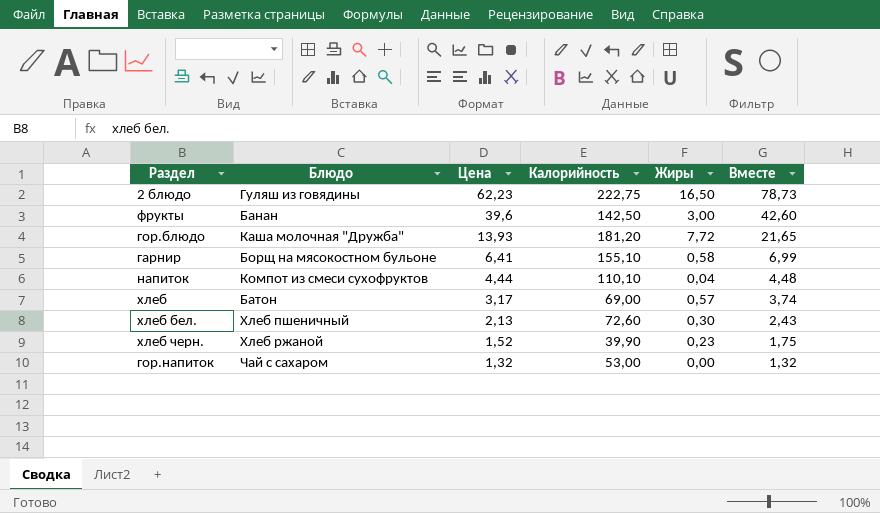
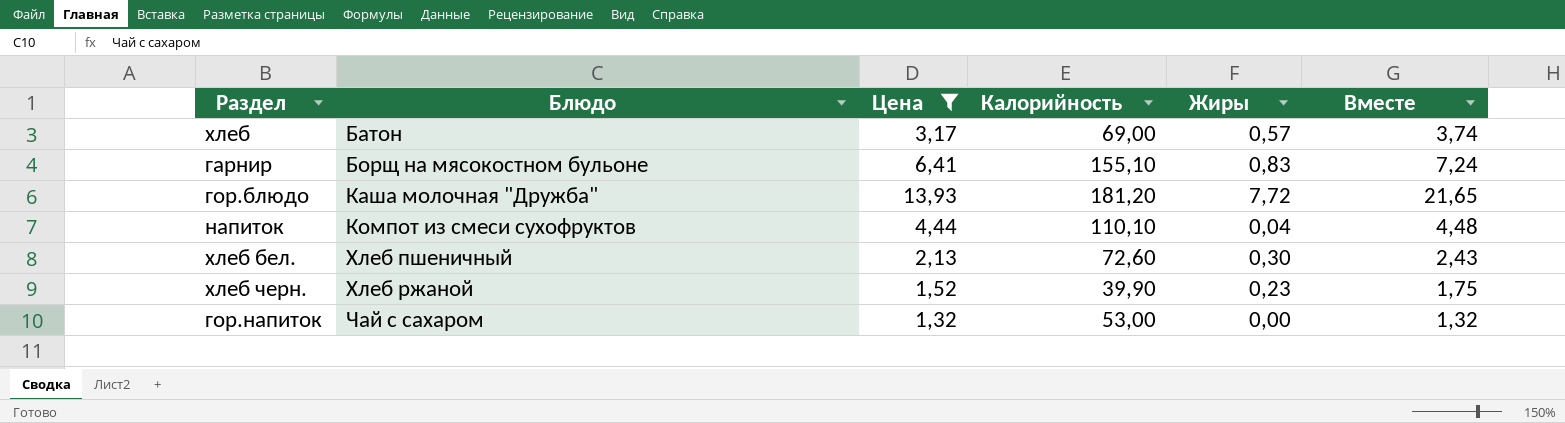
filter: none -> Цена <= 13,93
row order: Цена descending -> Блюдо ascending
гарнир | Жиры: 0,58 -> 0,83
гарнир | Вместе: 6,99 -> 7,24

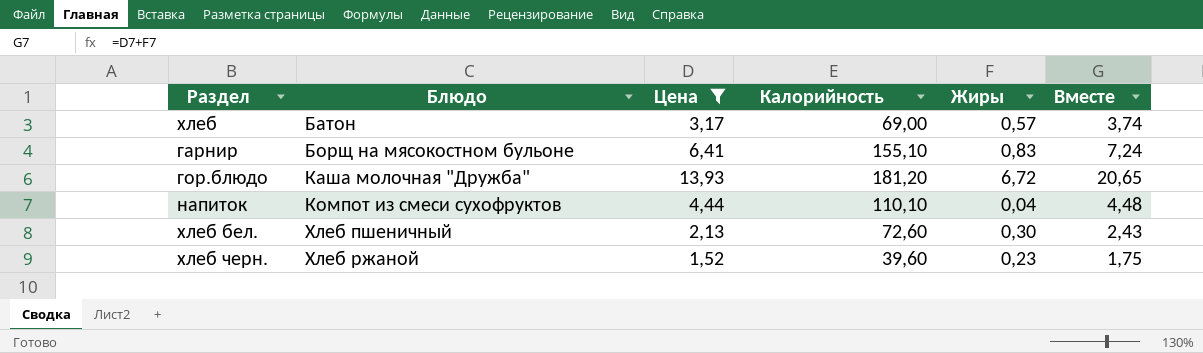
row гор.напиток: Чай с сахаром | 1,32 | 53,00 | 0,00 | 1,32 -> none
гор.блюдо | Жиры: 7,72 -> 6,72
гор.блюдо | Вместе: 21,65 -> 20,65
хлеб черн. | Калорийность: 39,90 -> 39,60

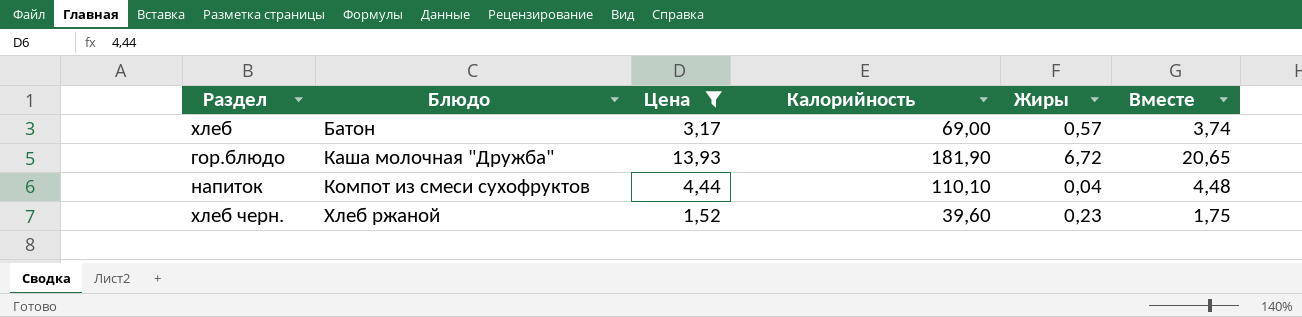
row гарнир: Борщ на мясокостном бульоне | 6,41 | 155,10 | 0,83 | 7,24 -> none
row хлеб бел.: Хлеб пшеничный | 2,13 | 72,60 | 0,30 | 2,43 -> none
гор.блюдо | Калорийность: 181,20 -> 181,90

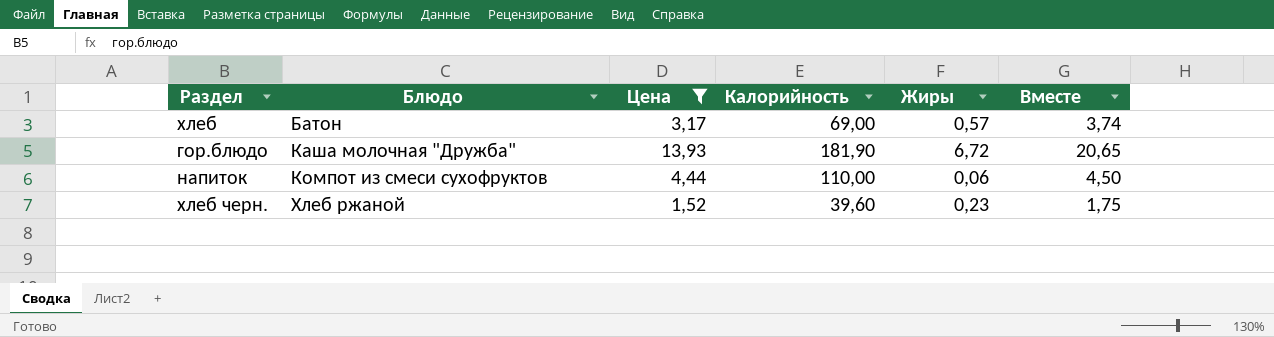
напиток | Калорийность: 110,10 -> 110,00
напиток | Жиры: 0,04 -> 0,06
напиток | Вместе: 4,48 -> 4,50

